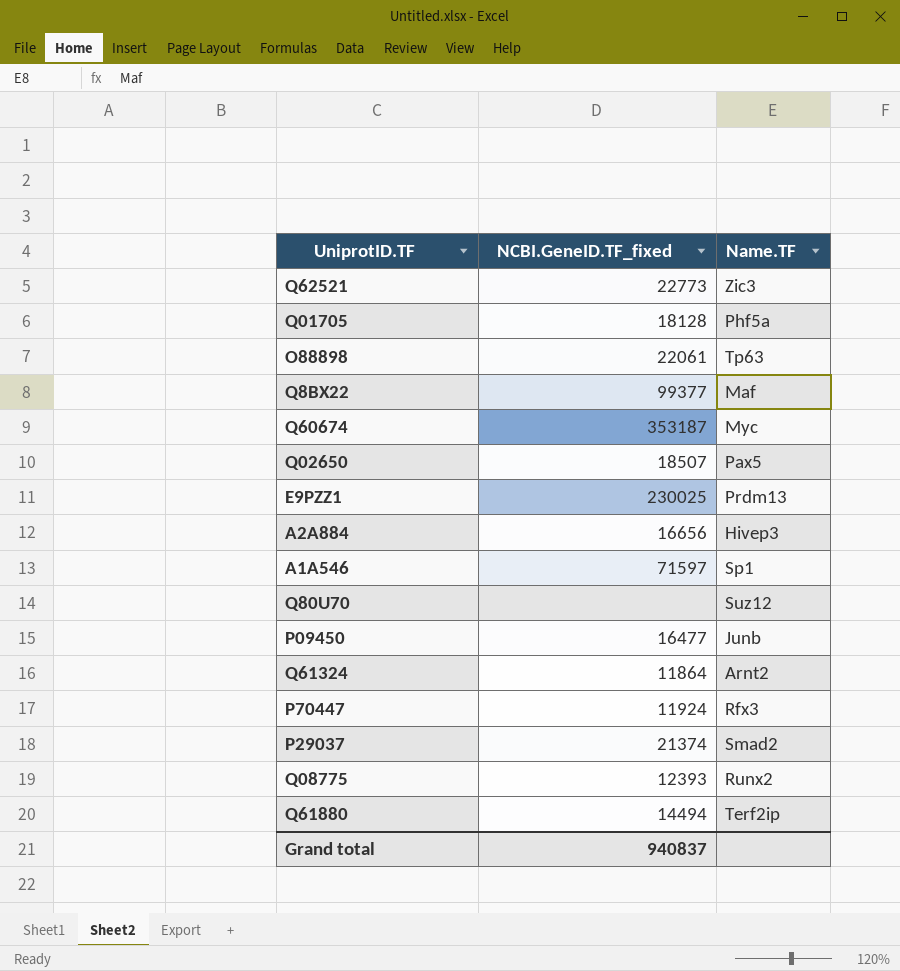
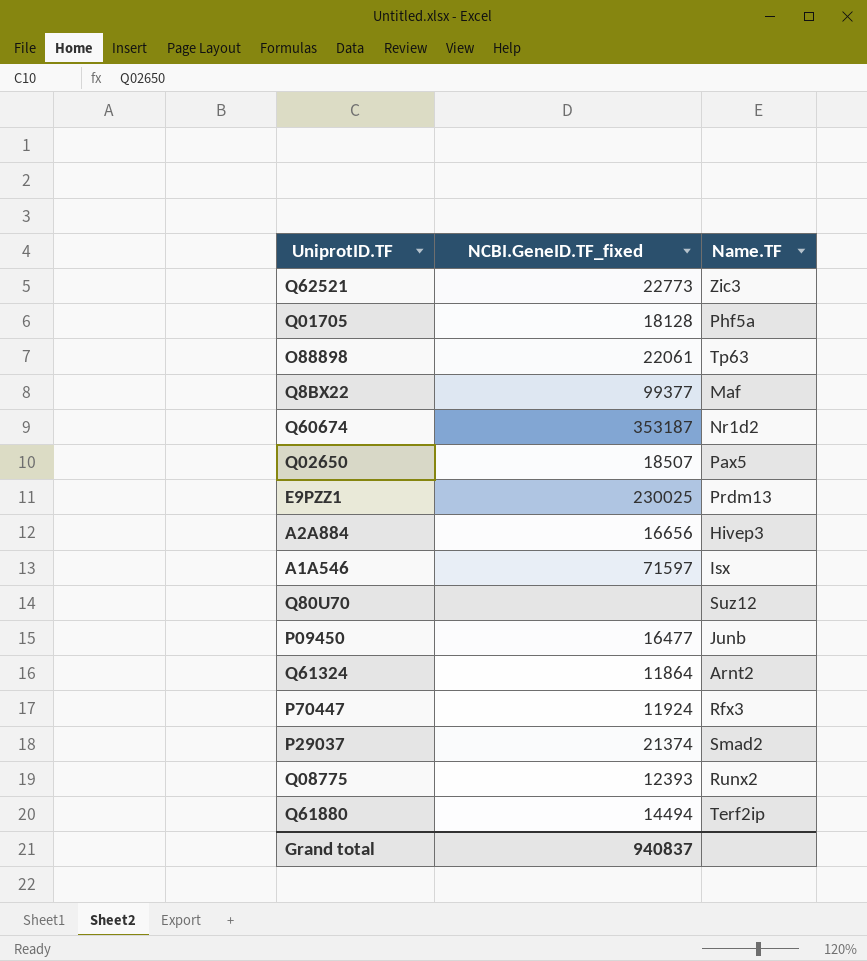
Q60674 | Name.TF: Myc -> Nr1d2
A1A546 | Name.TF: Sp1 -> Isx

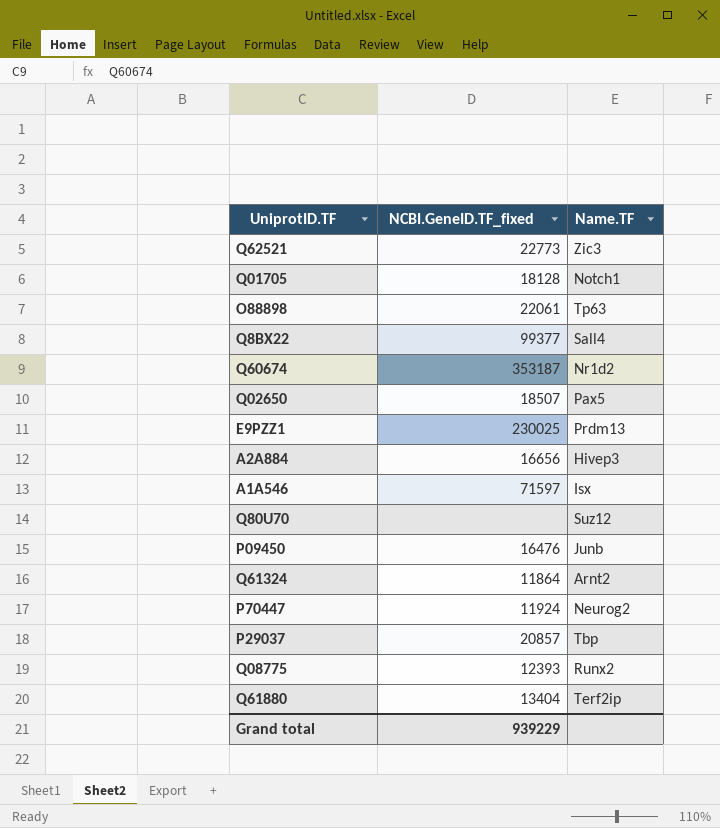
Q01705 | Name.TF: Phf5a -> Notch1
Q8BX22 | Name.TF: Maf -> Sall4
P09450 | NCBI.GeneID.TF_fixed: 16477 -> 16476
P70447 | Name.TF: Rfx3 -> Neurog2
P29037 | NCBI.GeneID.TF_fixed: 21374 -> 20857
P29037 | Name.TF: Smad2 -> Tbp
Q61880 | NCBI.GeneID.TF_fixed: 14494 -> 13404
Grand total | NCBI.GeneID.TF_fixed: 940837 -> 939229

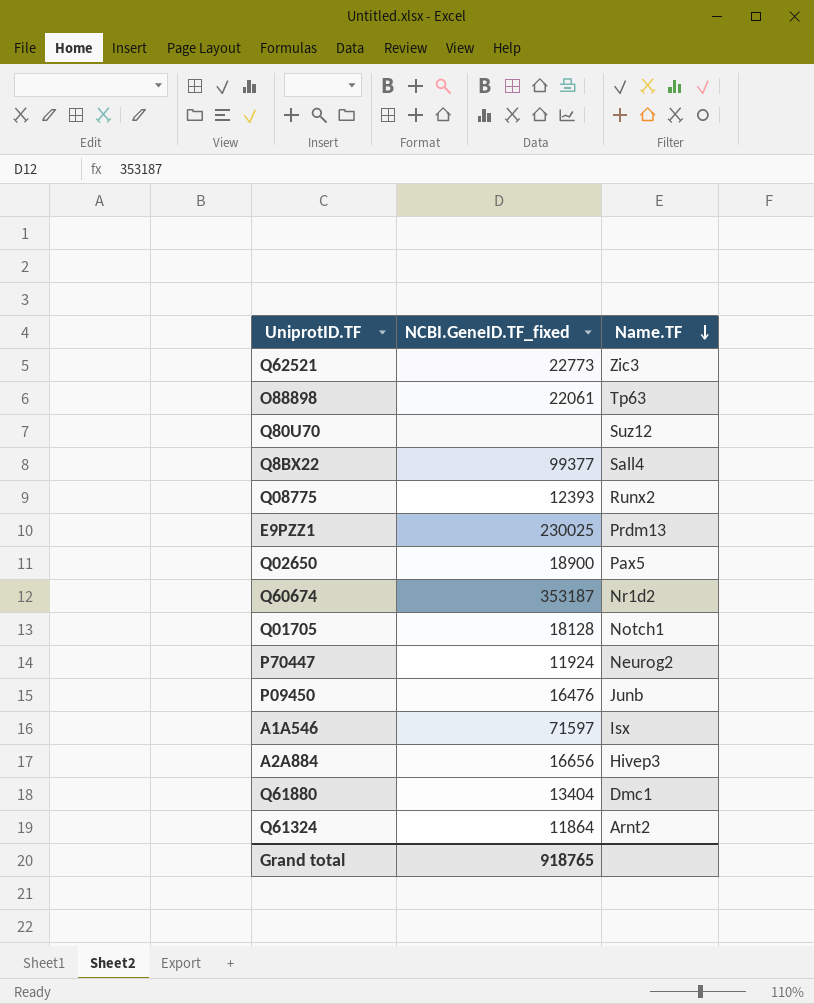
row order: none -> Name.TF descending
row P29037: 20857 | Tbp -> none
Q02650 | NCBI.GeneID.TF_fixed: 18507 -> 18900
Q61880 | Name.TF: Terf2ip -> Dmc1
Grand total | NCBI.GeneID.TF_fixed: 939229 -> 918765

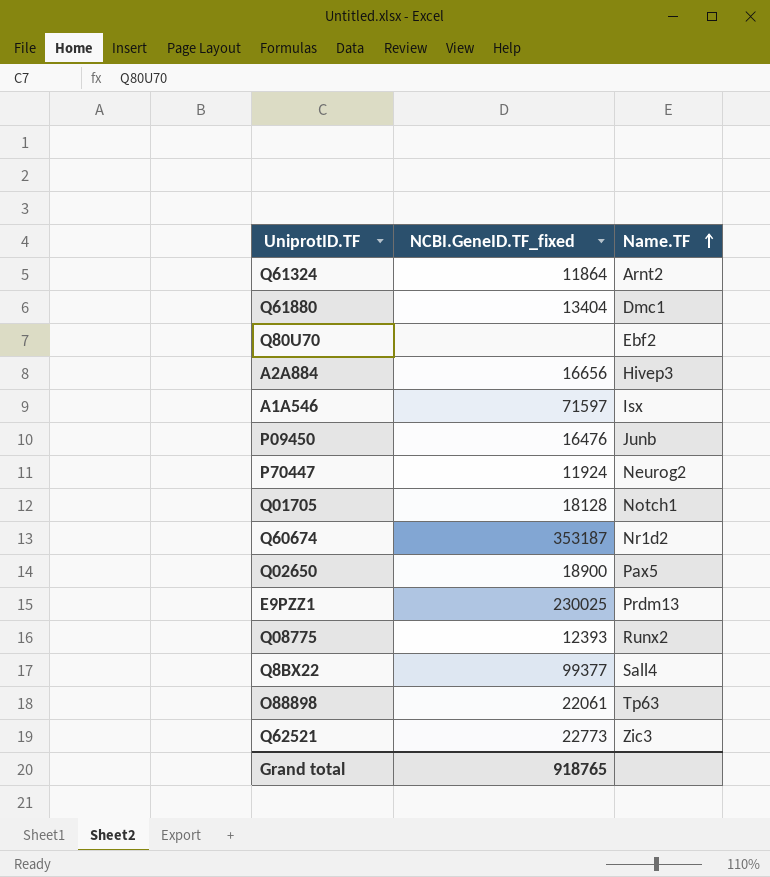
row order: Name.TF descending -> Name.TF ascending
Q80U70 | Name.TF: Suz12 -> Ebf2

